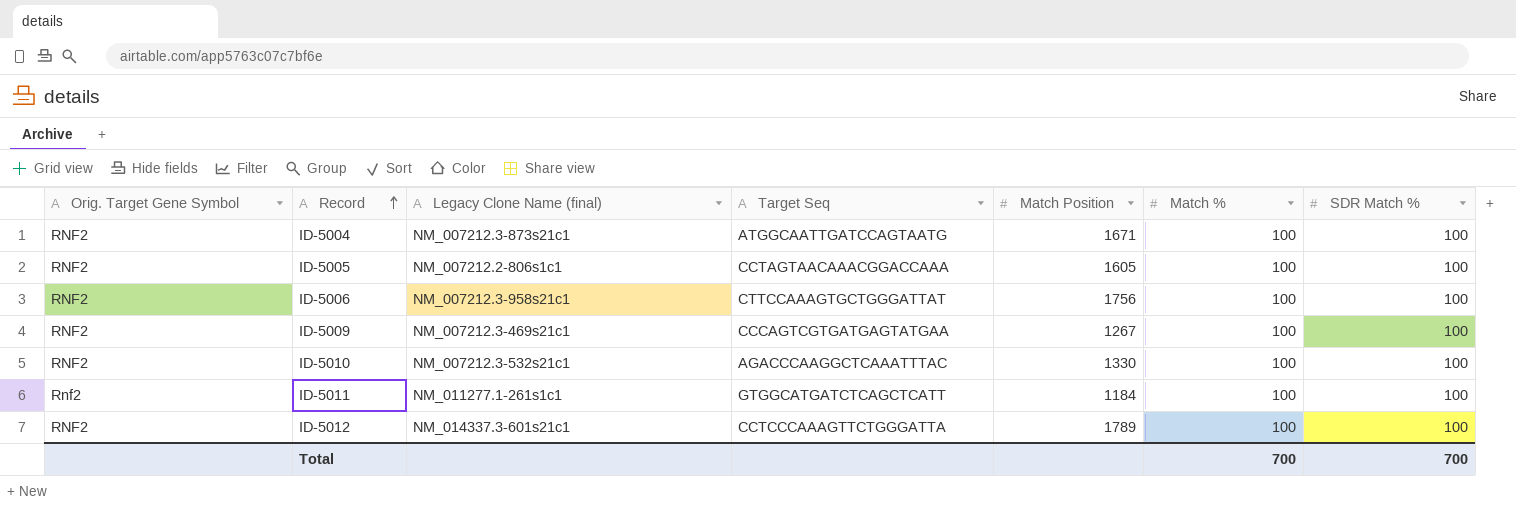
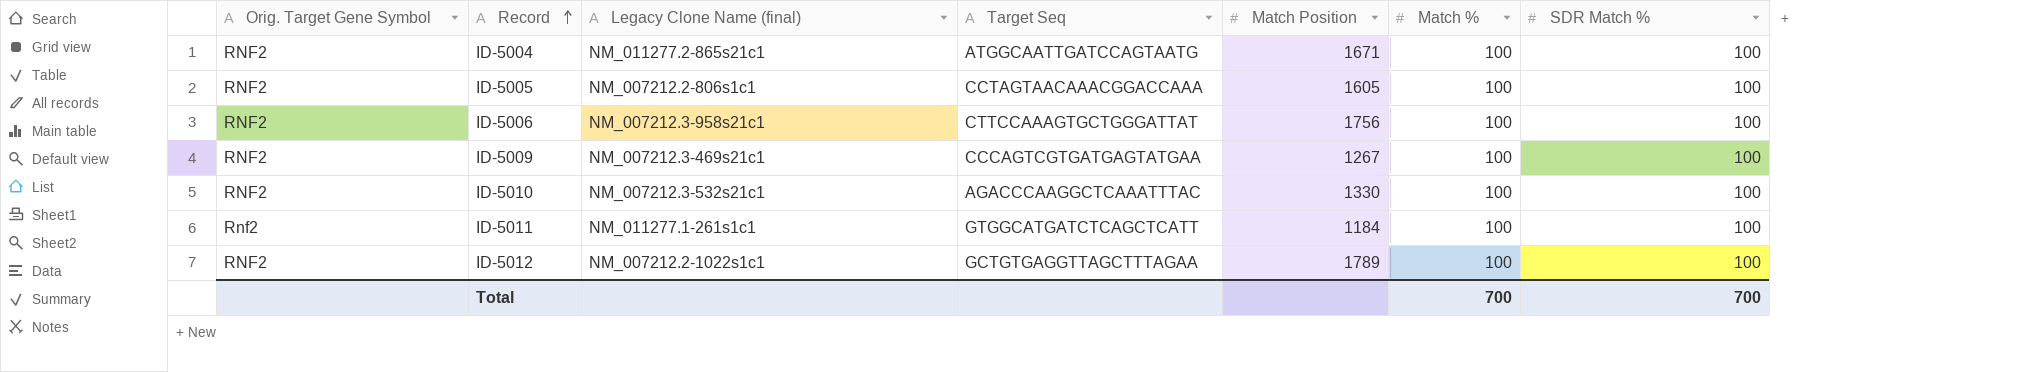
ID-5004 | Legacy Clone Name (final): NM_007212.3-873s21c1 -> NM_011277.2-865s21c1
ID-5012 | Legacy Clone Name (final): NM_014337.3-601s21c1 -> NM_007212.2-1022s1c1
ID-5012 | Target Seq: CCTCCCAAAGTTCTGGGATTA -> GCTGTGAGGTTAGCTTTAGAA

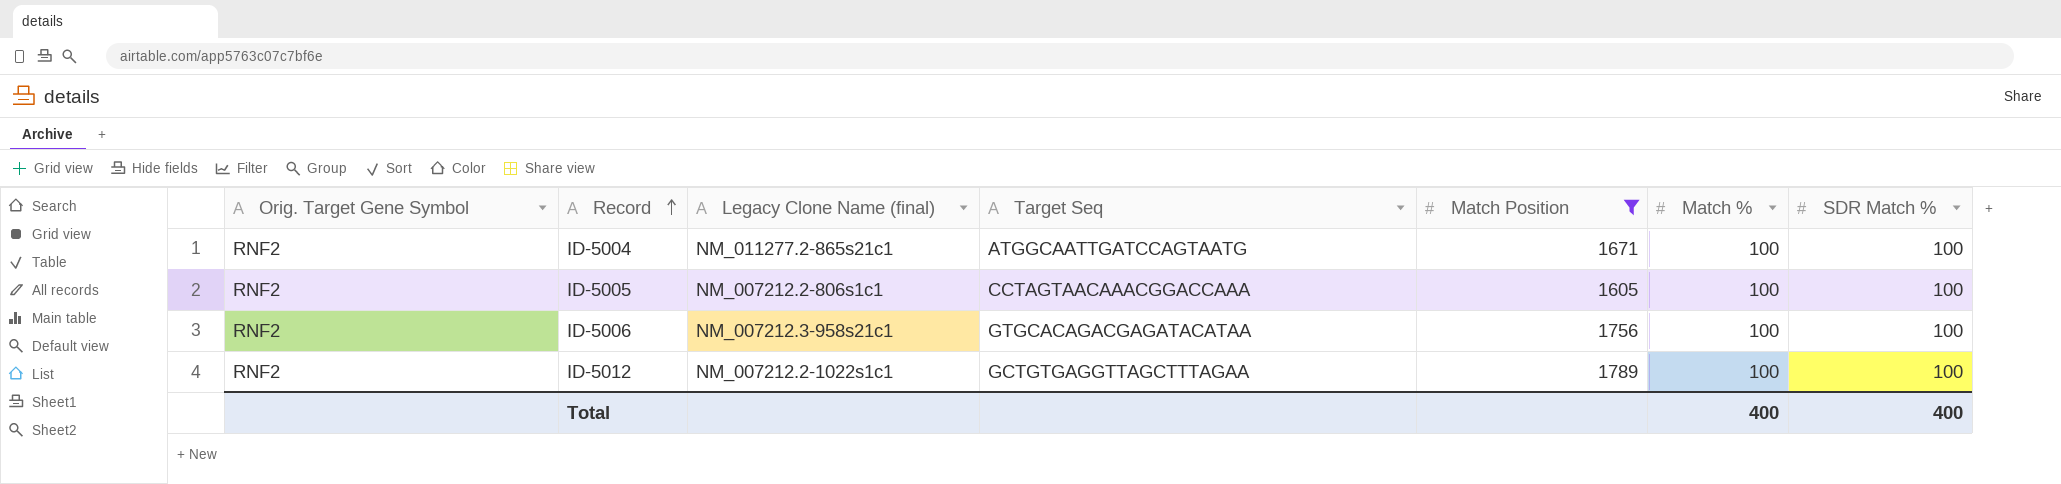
filter: none -> Match Position >= 1605
ID-5006 | Target Seq: CTTCCAAAGTGCTGGGATTAT -> GTGCACAGACGAGATACATAA
Total | Match %: 700 -> 400
Total | SDR Match %: 700 -> 400

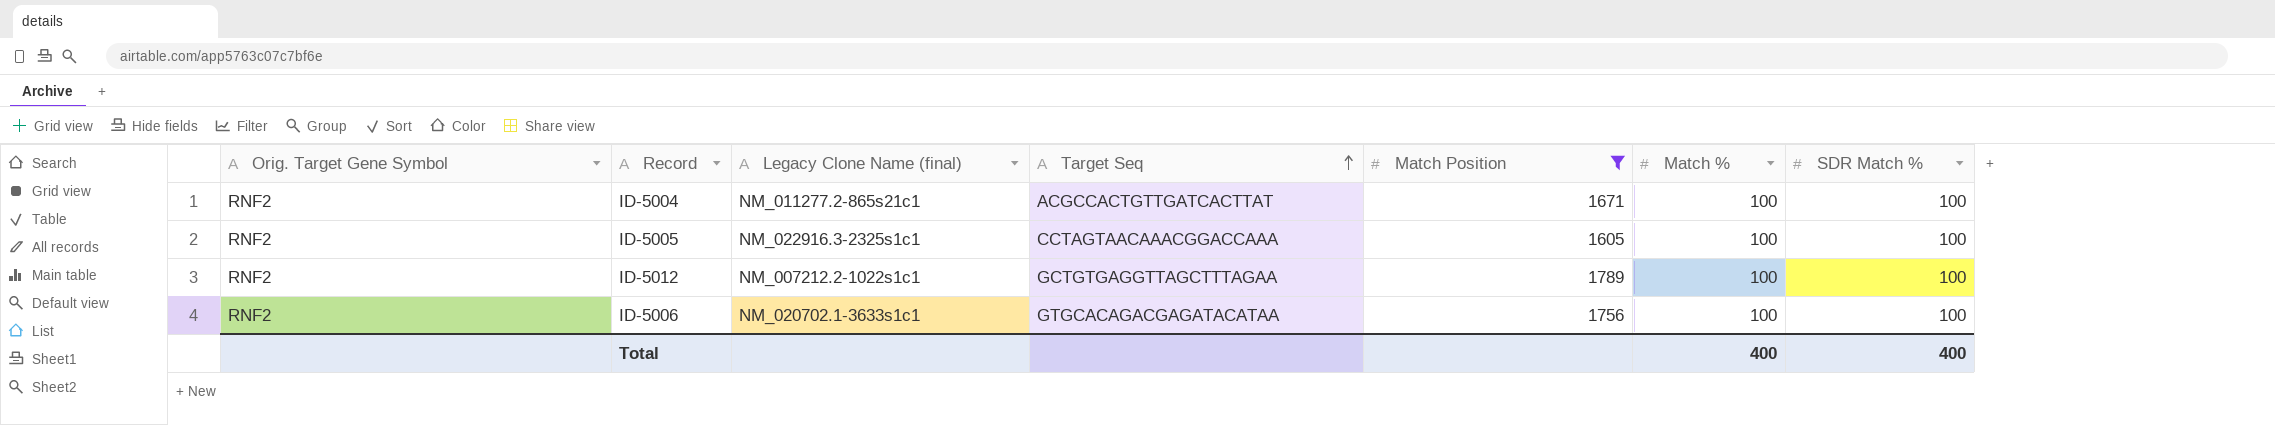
row order: Record ascending -> Target Seq ascending
ID-5004 | Target Seq: ATGGCAATTGATCCAGTAATG -> ACGCCACTGTTGATCACTTAT
ID-5005 | Legacy Clone Name (final): NM_007212.2-806s1c1 -> NM_022916.3-2325s1c1
ID-5006 | Legacy Clone Name (final): NM_007212.3-958s21c1 -> NM_020702.1-3633s1c1

